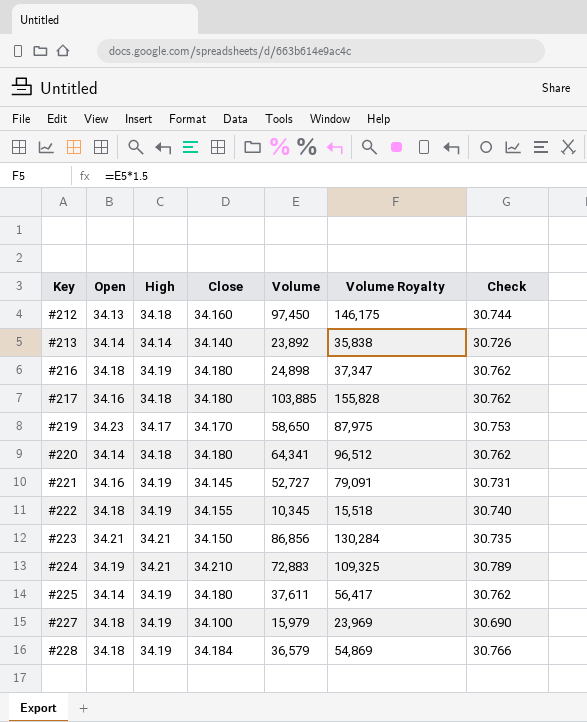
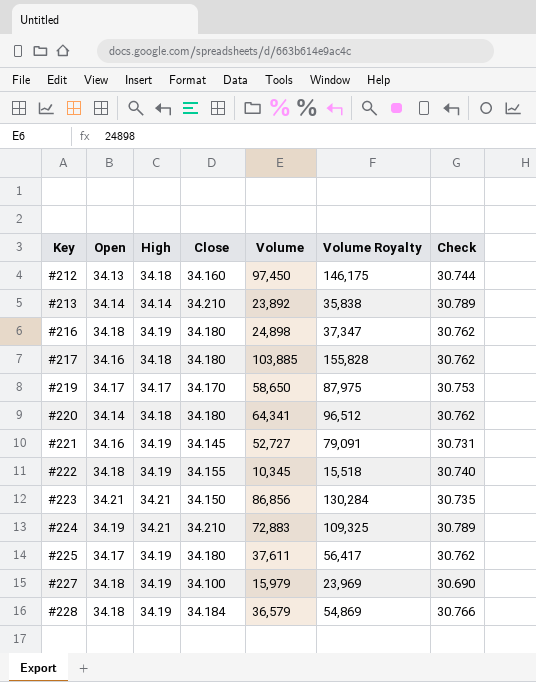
#213 | Close: 34.140 -> 34.210
#213 | Check: 30.726 -> 30.789
#219 | Open: 34.23 -> 34.17
#225 | Open: 34.14 -> 34.17

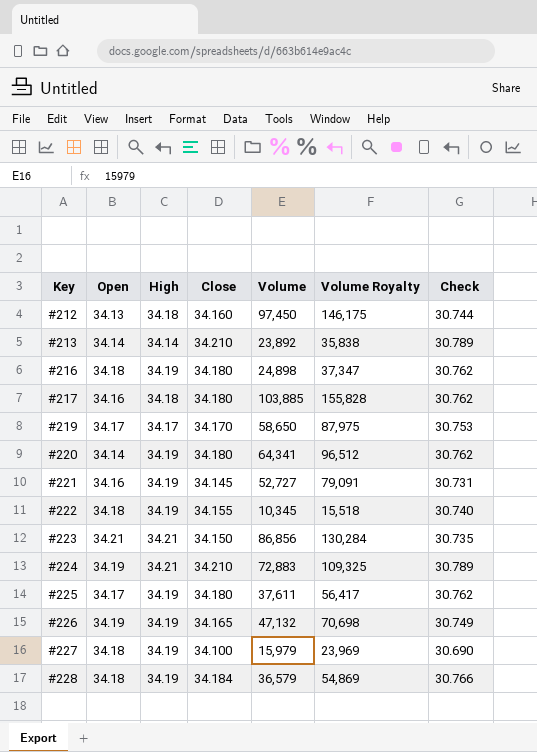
#220 | High: 34.18 -> 34.19
row #226: none -> 34.19 | 34.19 | 34.165 | 47,132 | 70,698 | 30.749

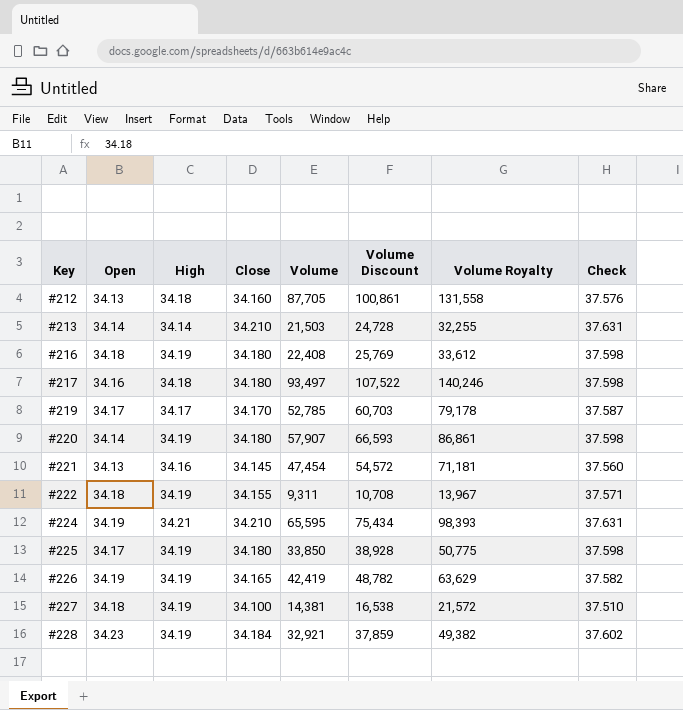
column Volume Discount | formula: none -> [Volume] * 1.15
column Check | formula: [Close] * 0.9 -> [Close] * 1.1
row #223: 34.21 | 34.21 | 34.150 | 86,856 | 130,284 | 30.735 -> none
#212 | Volume: 97,450 -> 87,705
#212 | Volume Royalty: 146,175 -> 131,558
#213 | Volume: 23,892 -> 21,503
#213 | Volume Royalty: 35,838 -> 32,255
#216 | Volume: 24,898 -> 22,408
#216 | Volume Royalty: 37,347 -> 33,612
#217 | Volume: 103,885 -> 93,497
#217 | Volume Royalty: 155,828 -> 140,246
#219 | Volume: 58,650 -> 52,785
#219 | Volume Royalty: 87,975 -> 79,178
#220 | Volume: 64,341 -> 57,907
#220 | Volume Royalty: 96,512 -> 86,861
#221 | Open: 34.16 -> 34.13
#221 | High: 34.19 -> 34.16
#221 | Volume: 52,727 -> 47,454
#221 | Volume Royalty: 79,091 -> 71,181
#222 | Volume: 10,345 -> 9,311
#222 | Volume Royalty: 15,518 -> 13,967
#224 | Volume: 72,883 -> 65,595
#224 | Volume Royalty: 109,325 -> 98,393
#225 | Volume: 37,611 -> 33,850
#225 | Volume Royalty: 56,417 -> 50,775
#226 | Volume: 47,132 -> 42,419
#226 | Volume Royalty: 70,698 -> 63,629
#227 | Volume: 15,979 -> 14,381
#227 | Volume Royalty: 23,969 -> 21,572
#228 | Open: 34.18 -> 34.23
#228 | Volume: 36,579 -> 32,921
#228 | Volume Royalty: 54,869 -> 49,382

